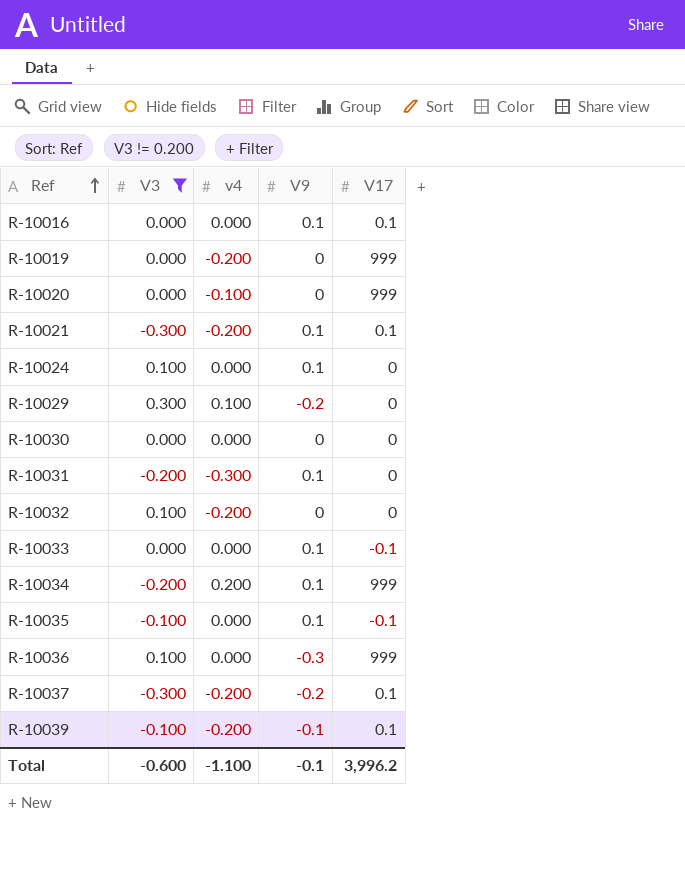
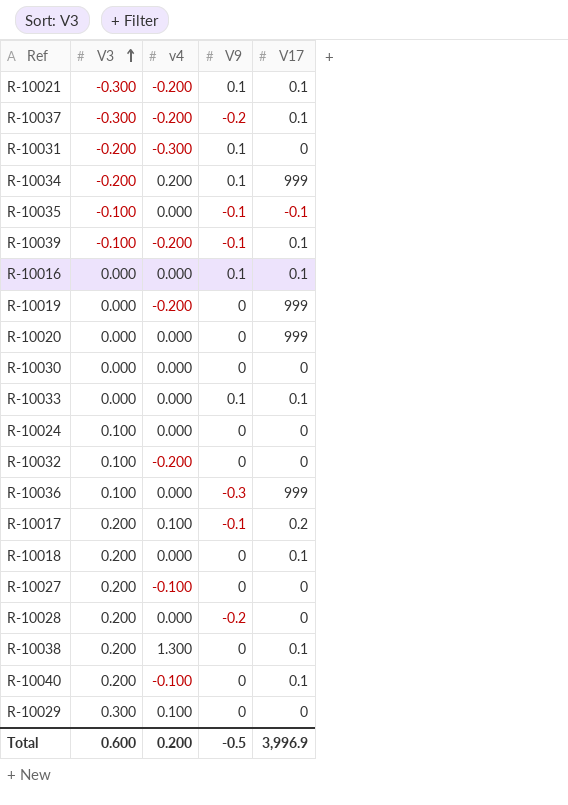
filter: V3 != 0.200 -> none
row order: Ref ascending -> V3 ascending
R-10035 | V9: 0.1 -> -0.1
R-10020 | v4: -0.100 -> 0.000
R-10033 | V17: -0.1 -> 0.1
R-10024 | V9: 0.1 -> 0
R-10029 | V9: -0.2 -> 0
Total | V3: -0.600 -> 0.600
Total | v4: -1.100 -> 0.200
Total | V9: -0.1 -> -0.5
Total | V17: 3,996.2 -> 3,996.9

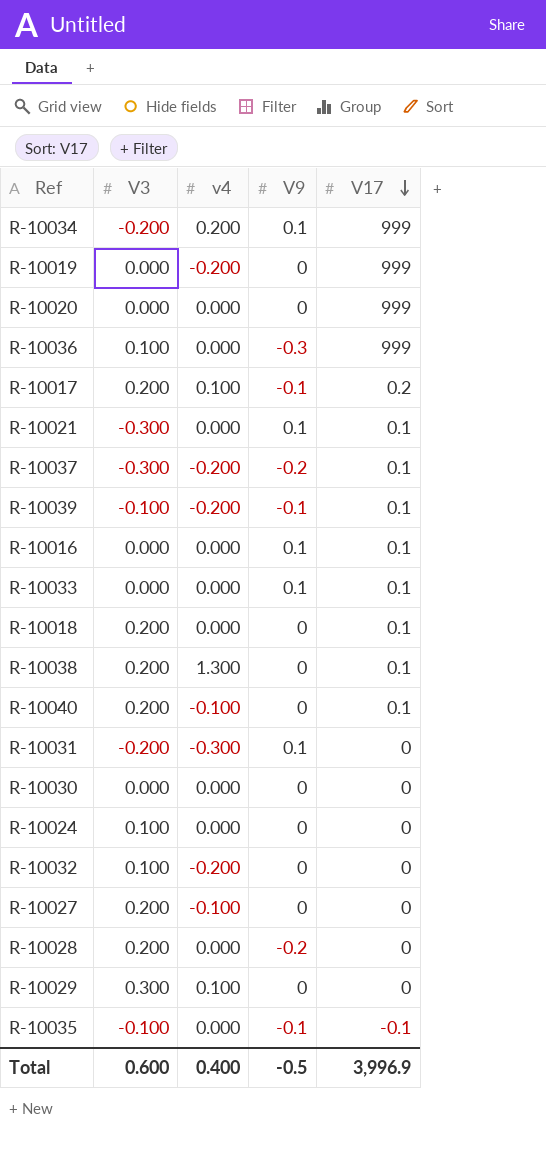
row order: V3 ascending -> V17 descending
R-10021 | v4: -0.200 -> 0.000
Total | v4: 0.200 -> 0.400

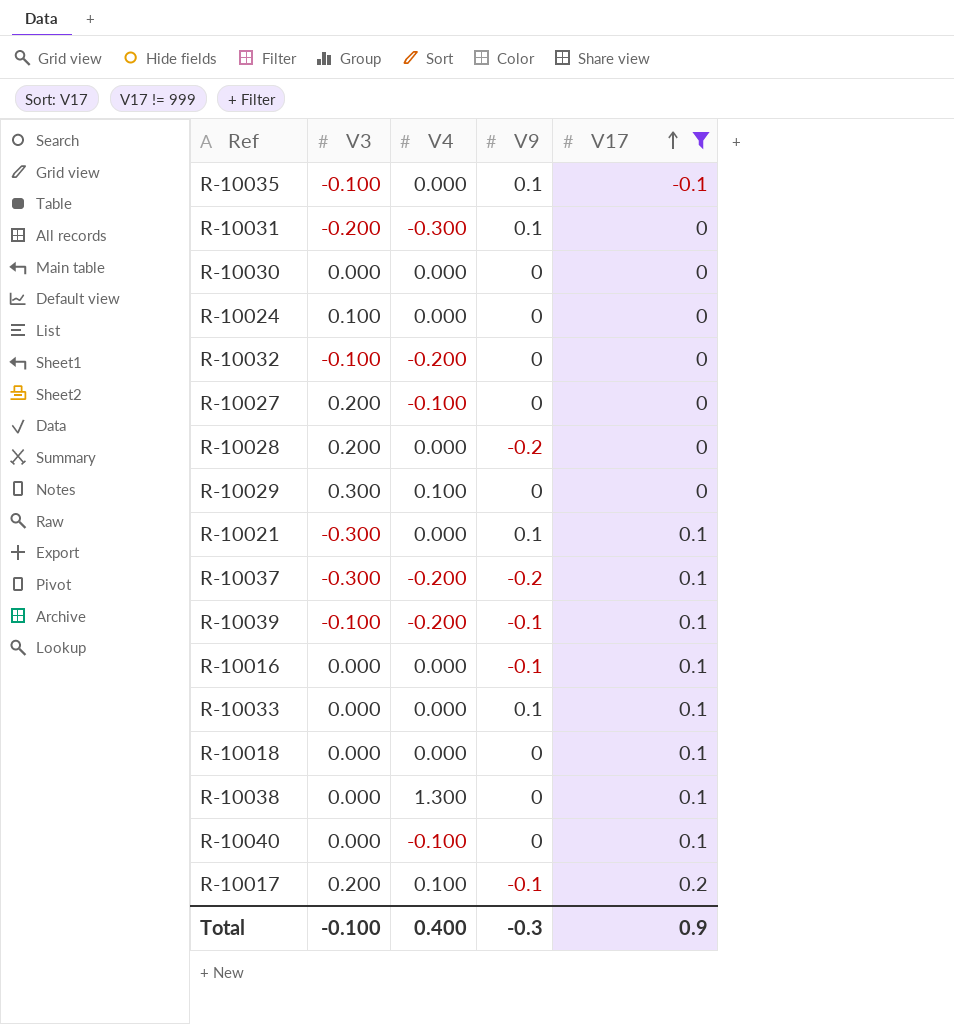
filter: none -> V17 != 999
row order: V17 descending -> V17 ascending
column name: v4 -> V4
R-10035 | V9: -0.1 -> 0.1
R-10032 | V3: 0.100 -> -0.100
R-10016 | V9: 0.1 -> -0.1
R-10018 | V3: 0.200 -> 0.000
R-10038 | V3: 0.200 -> 0.000
R-10040 | V3: 0.200 -> 0.000
Total | V3: 0.600 -> -0.100
Total | V9: -0.5 -> -0.3
Total | V17: 3,996.9 -> 0.9

